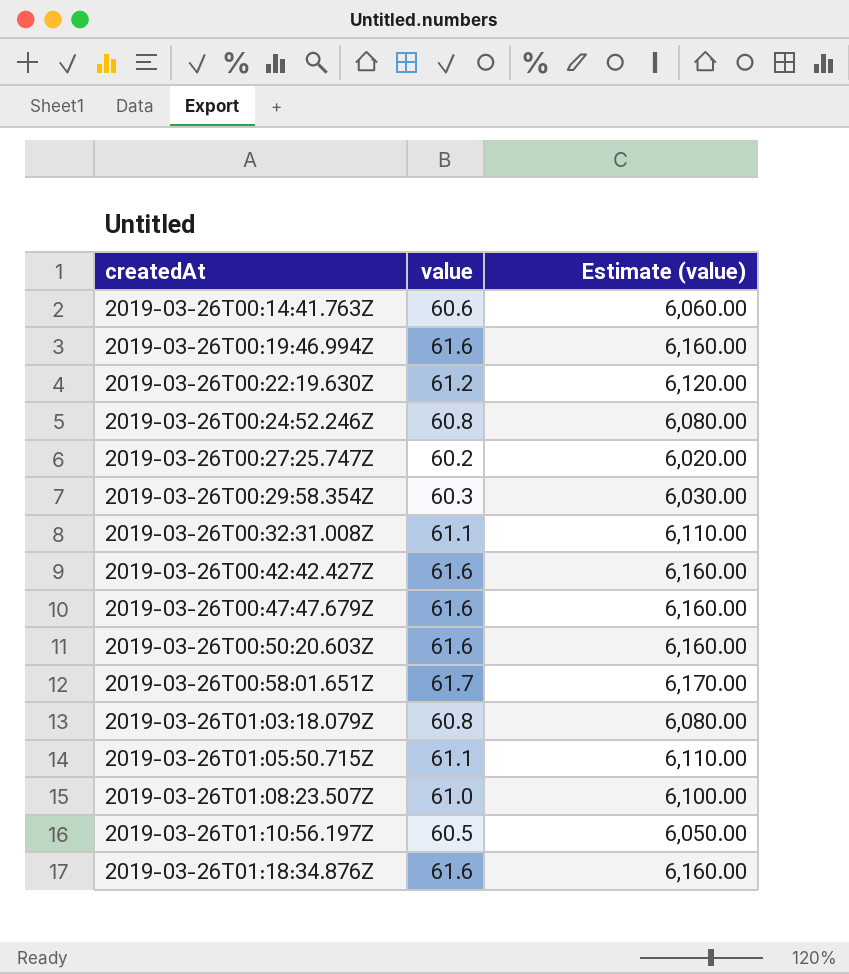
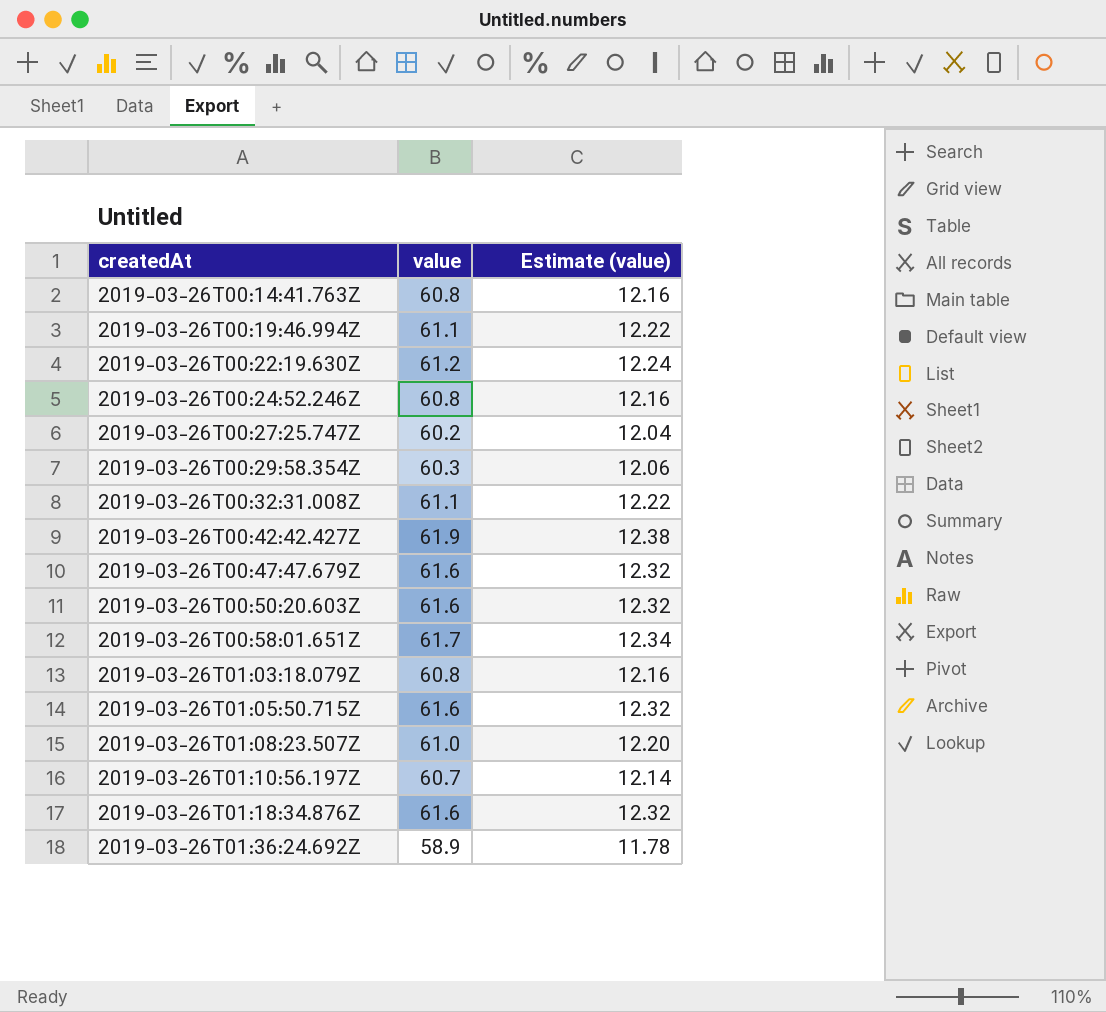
column Estimate (value) | formula: [value] * 100 -> [value] * 0.2
2019-03-26T00:14:41.763Z | value: 60.6 -> 60.8
2019-03-26T00:19:46.994Z | value: 61.6 -> 61.1
2019-03-26T00:42:42.427Z | value: 61.6 -> 61.9
2019-03-26T01:05:50.715Z | value: 61.1 -> 61.6
2019-03-26T01:10:56.197Z | value: 60.5 -> 60.7
row 2019-03-26T01:36:24.692Z: none -> 58.9 | 11.78

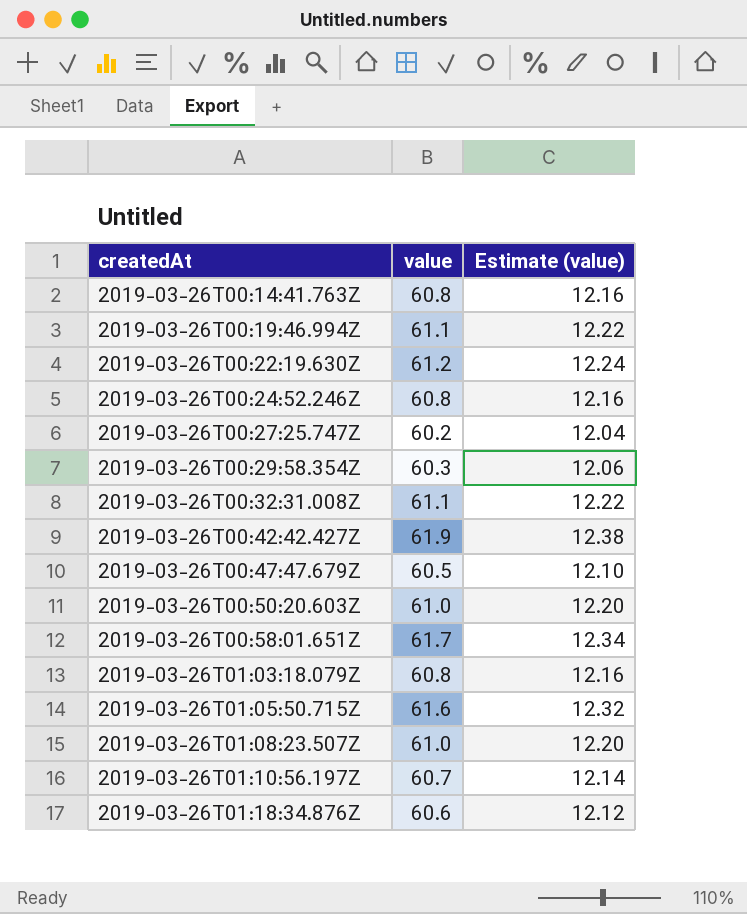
row 2019-03-26T01:36:24.692Z: 58.9 | 11.78 -> none
2019-03-26T00:47:47.679Z | value: 61.6 -> 60.5
2019-03-26T00:47:47.679Z | Estimate (value): 12.32 -> 12.10
2019-03-26T00:50:20.603Z | value: 61.6 -> 61.0
2019-03-26T00:50:20.603Z | Estimate (value): 12.32 -> 12.20
2019-03-26T01:18:34.876Z | value: 61.6 -> 60.6
2019-03-26T01:18:34.876Z | Estimate (value): 12.32 -> 12.12

